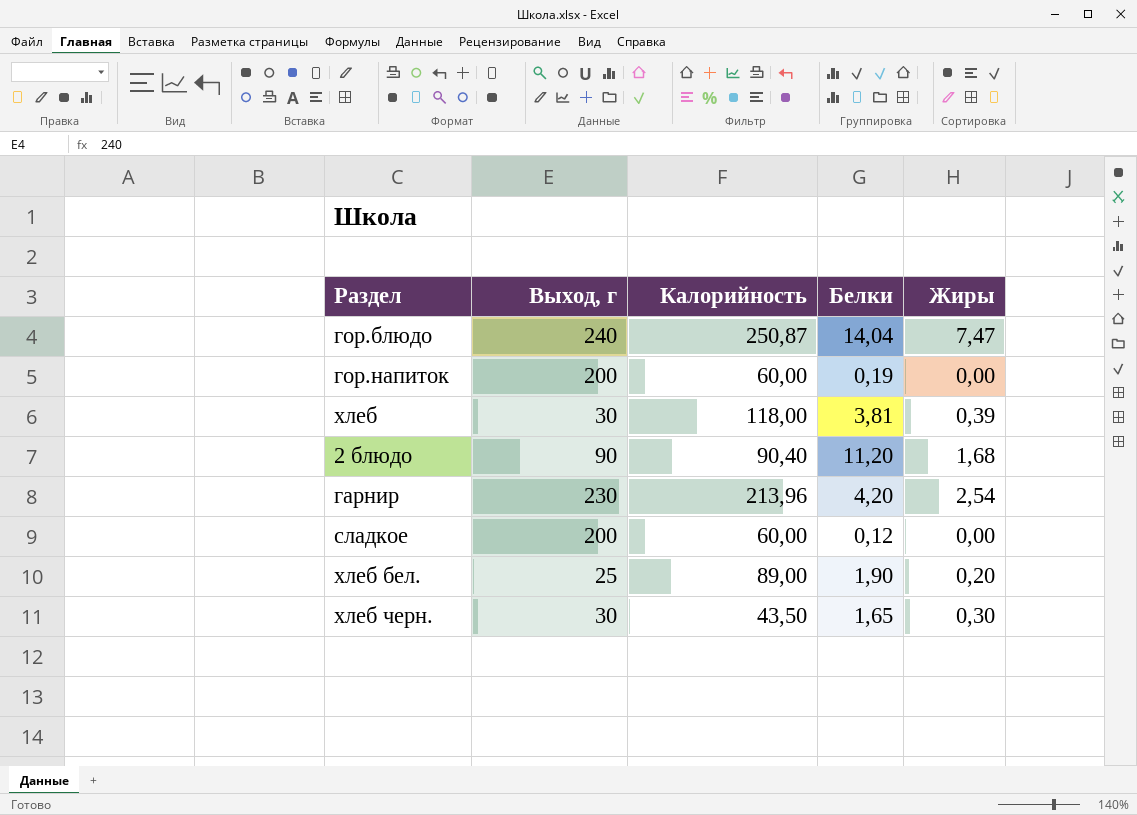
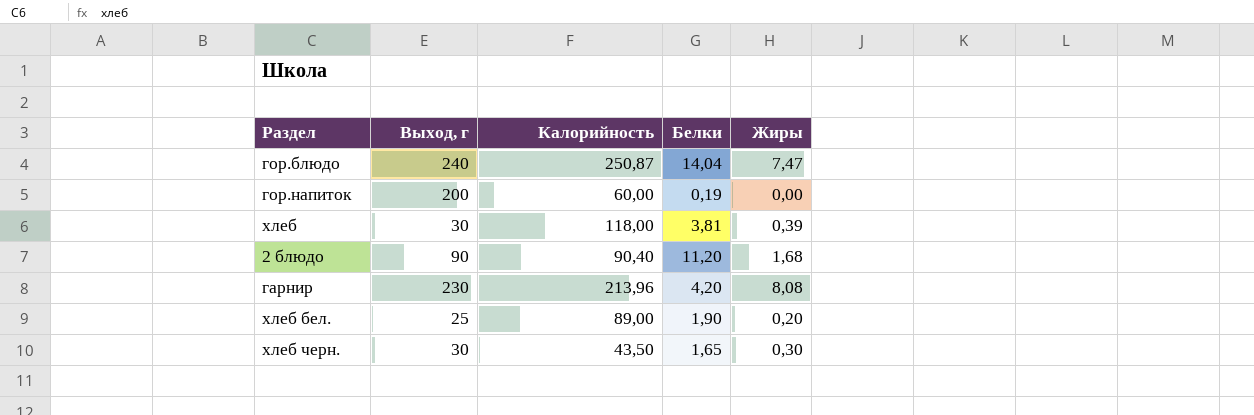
row сладкое: 200 | 60,00 | 0,12 | 0,00 -> none
гарнир | Жиры: 2,54 -> 8,08

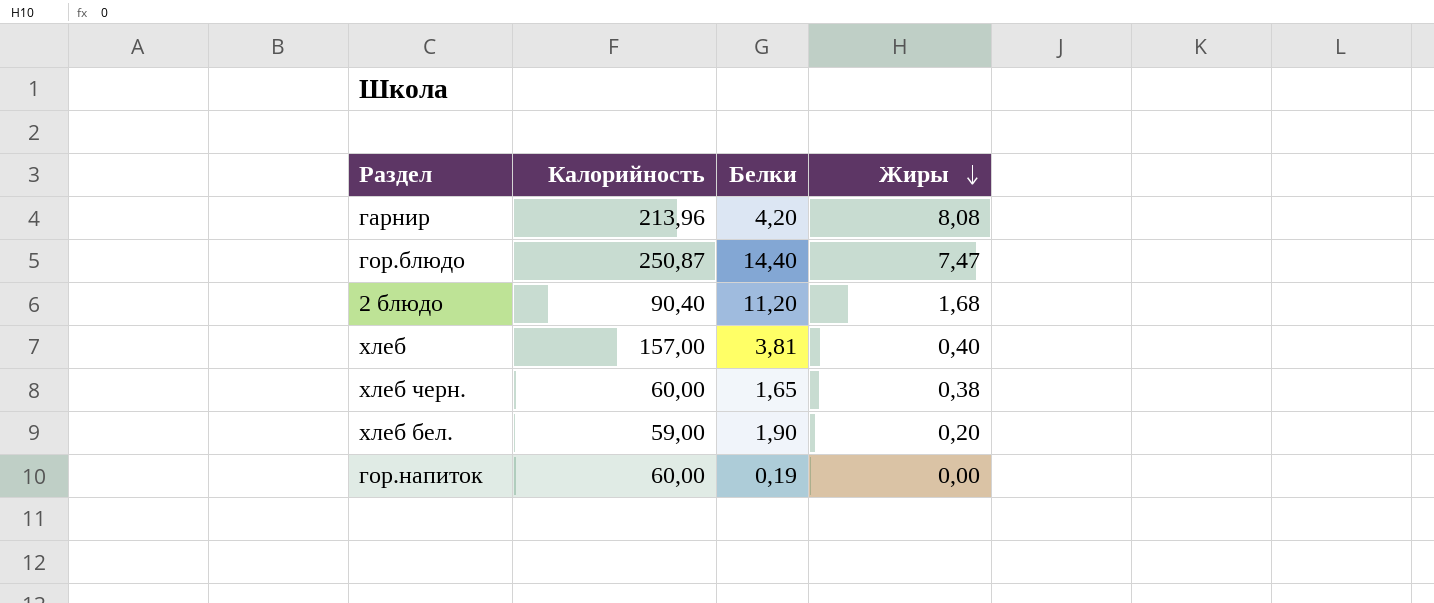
row order: none -> Жиры descending
column Выход, г | position: 2 -> none
гор.блюдо | Белки: 14,04 -> 14,40
хлеб | Калорийность: 118,00 -> 157,00
хлеб | Жиры: 0,39 -> 0,40
хлеб черн. | Калорийность: 43,50 -> 60,00
хлеб черн. | Жиры: 0,30 -> 0,38
хлеб бел. | Калорийность: 89,00 -> 59,00

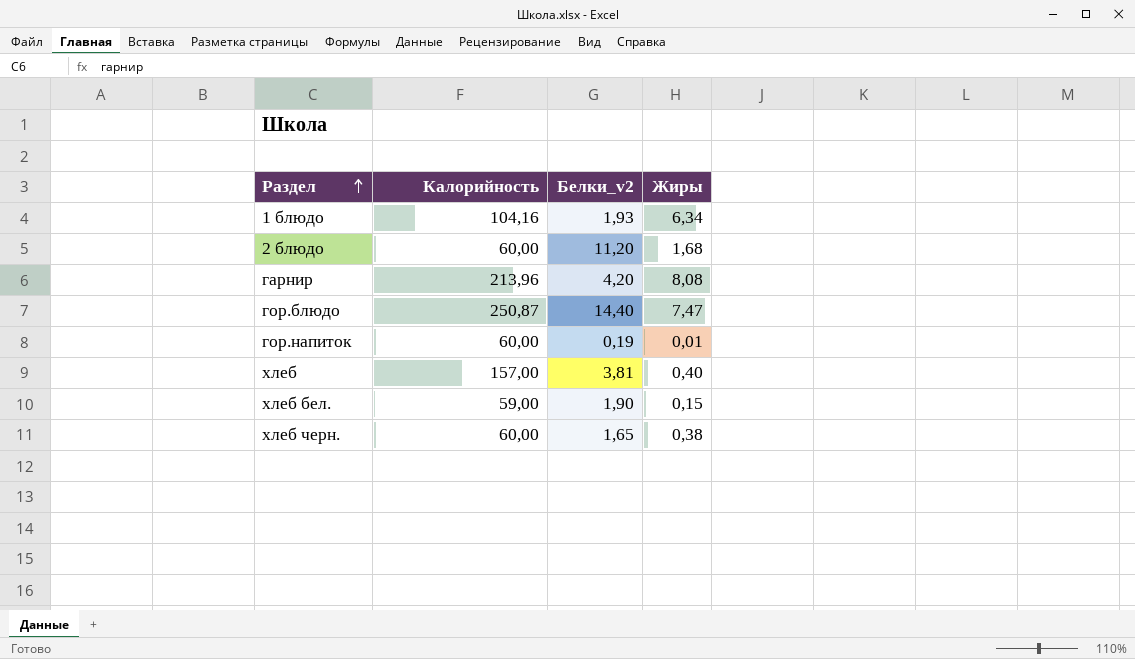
row order: Жиры descending -> Раздел ascending
column name: Белки -> Белки_v2
row 1 блюдо: none -> 104,16 | 1,93 | 6,34
2 блюдо | Калорийность: 90,40 -> 60,00
гор.напиток | Жиры: 0,00 -> 0,01
хлеб бел. | Жиры: 0,20 -> 0,15

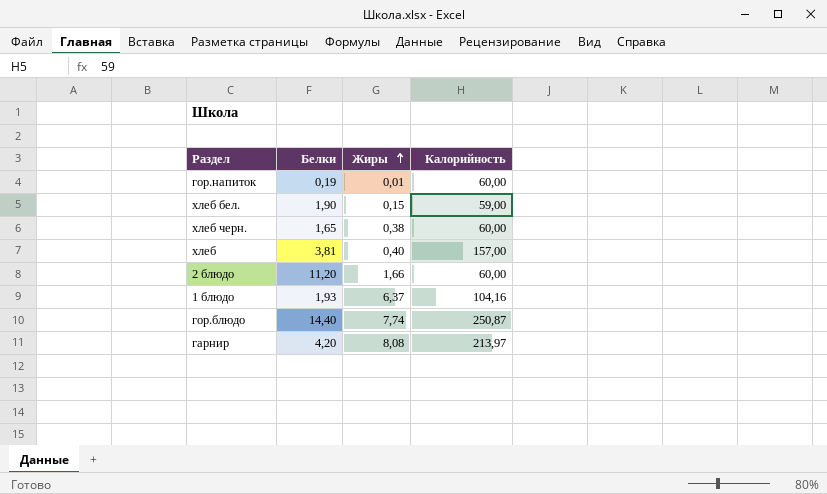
row order: Раздел ascending -> Жиры ascending
column name: Белки_v2 -> Белки
column Калорийность | position: 2 -> 4
2 блюдо | Жиры: 1,68 -> 1,66
1 блюдо | Жиры: 6,34 -> 6,37
гор.блюдо | Жиры: 7,47 -> 7,74
гарнир | Калорийность: 213,96 -> 213,97

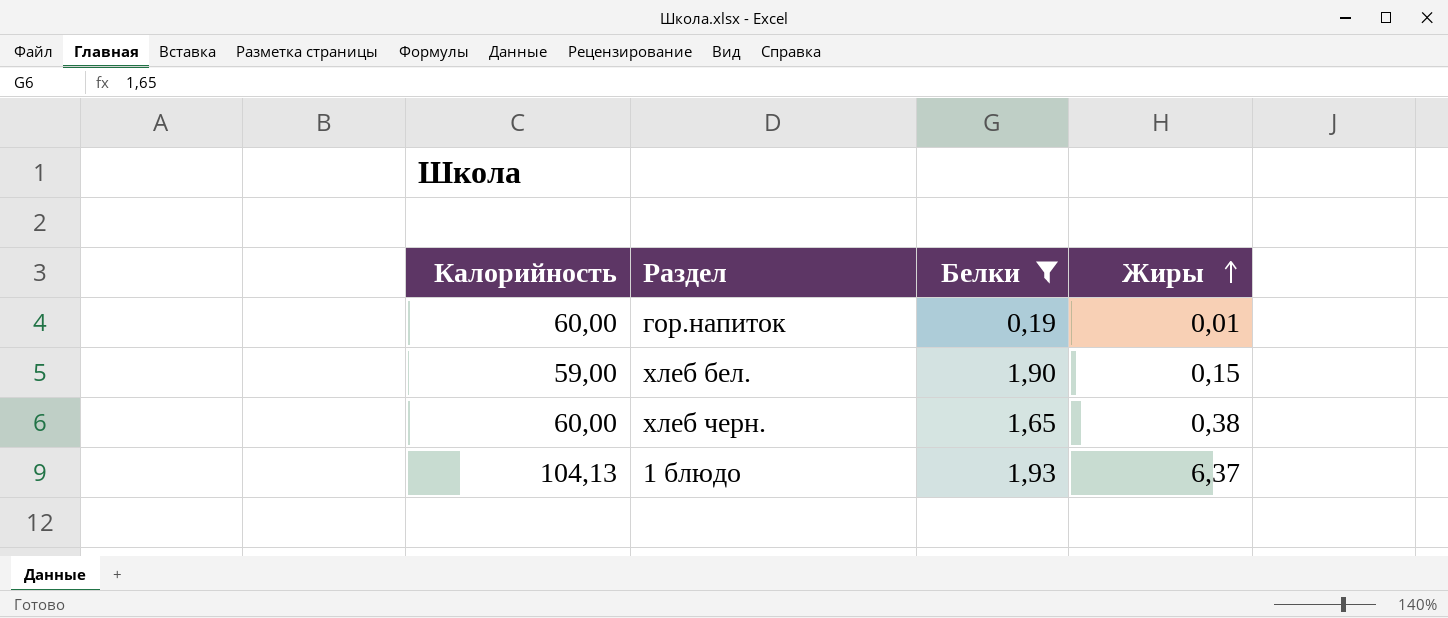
filter: none -> Белки <= 1,93
column Калорийность | position: 4 -> 1
1 блюдо | Калорийность: 104,16 -> 104,13

